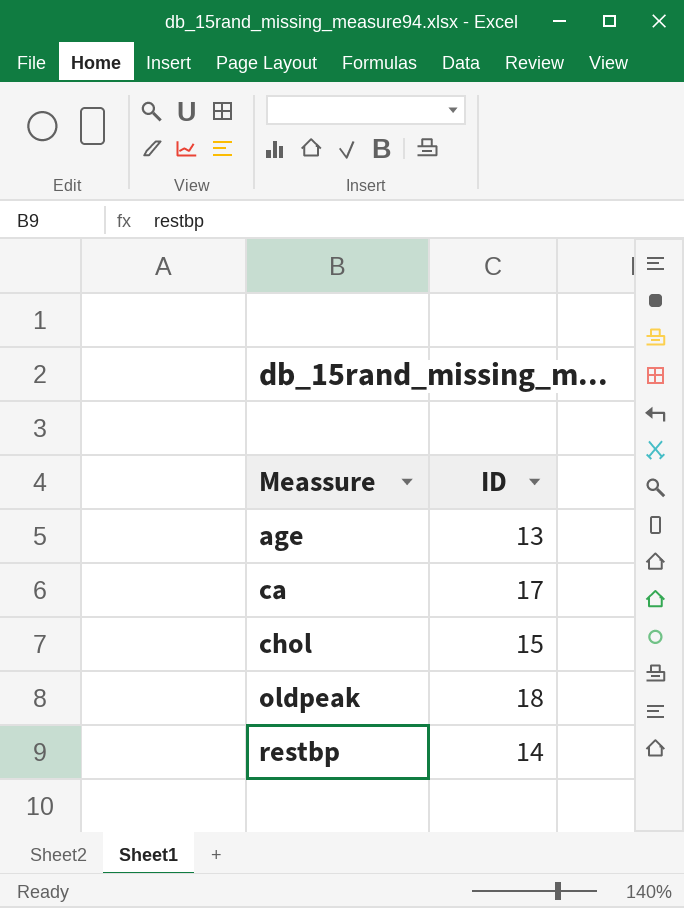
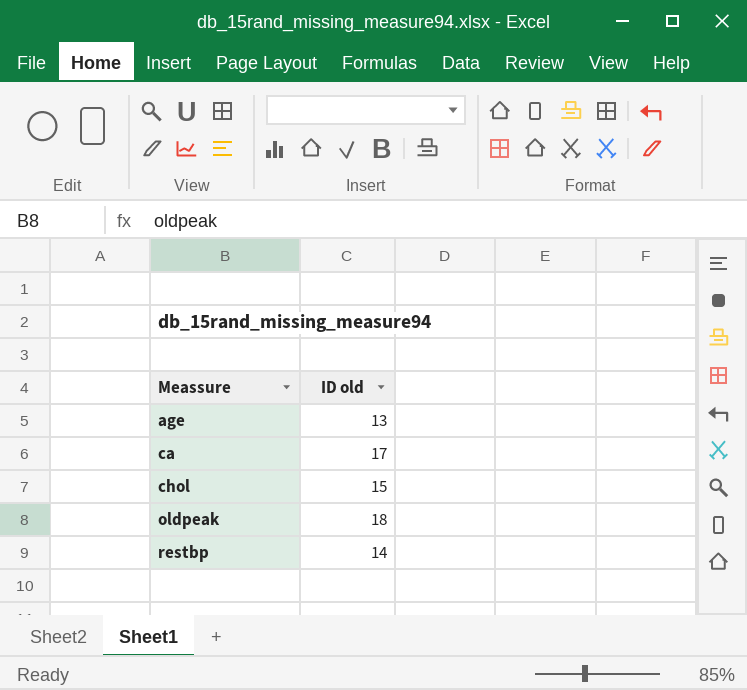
column name: ID -> ID old

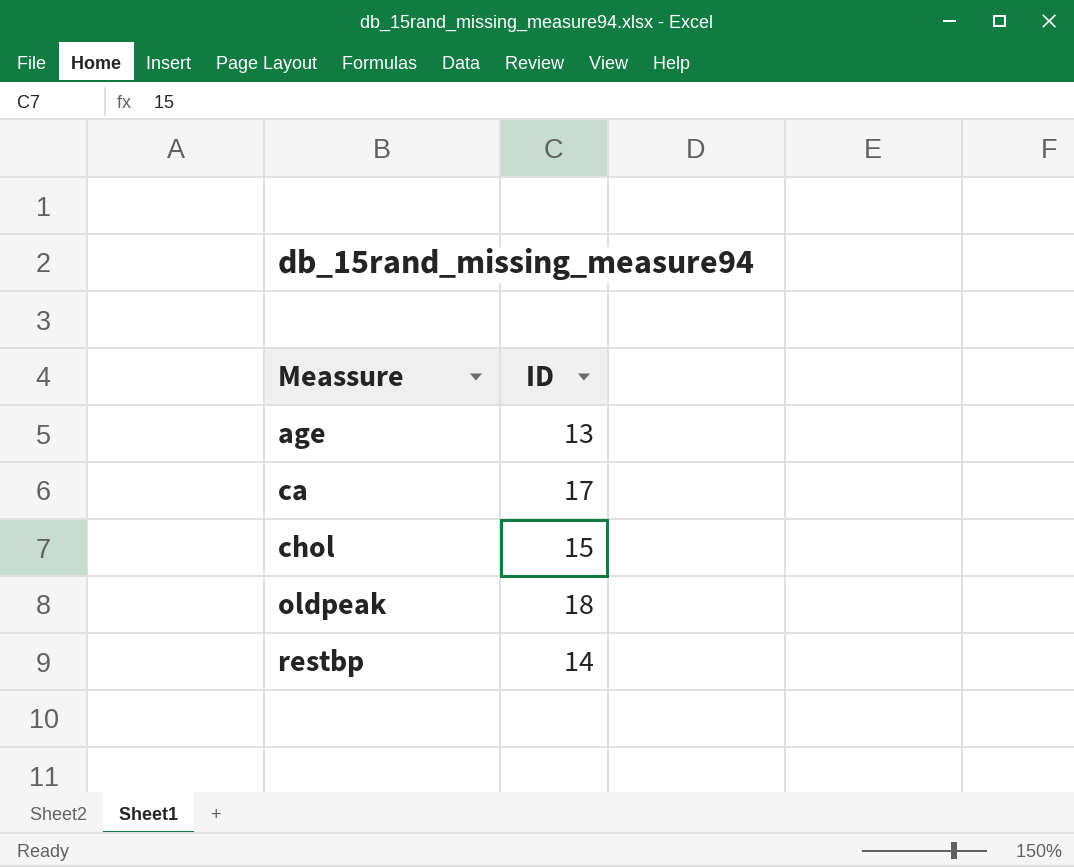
column name: ID old -> ID

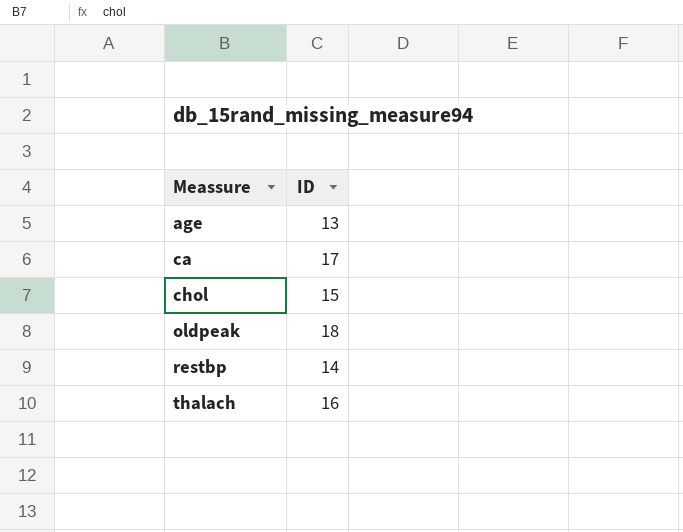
row thalach: none -> 16

